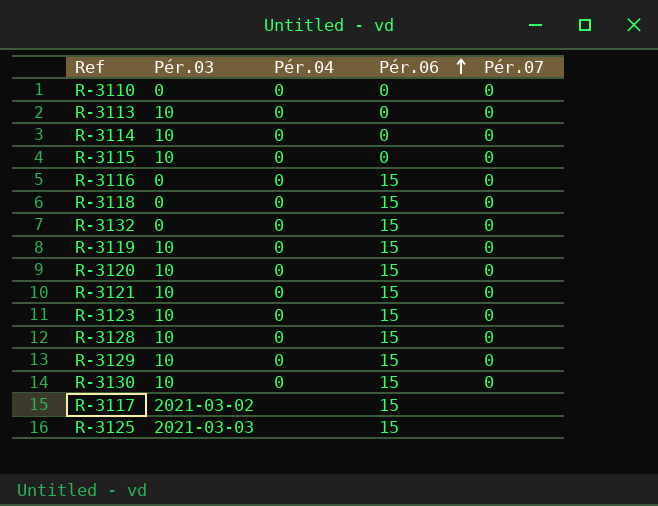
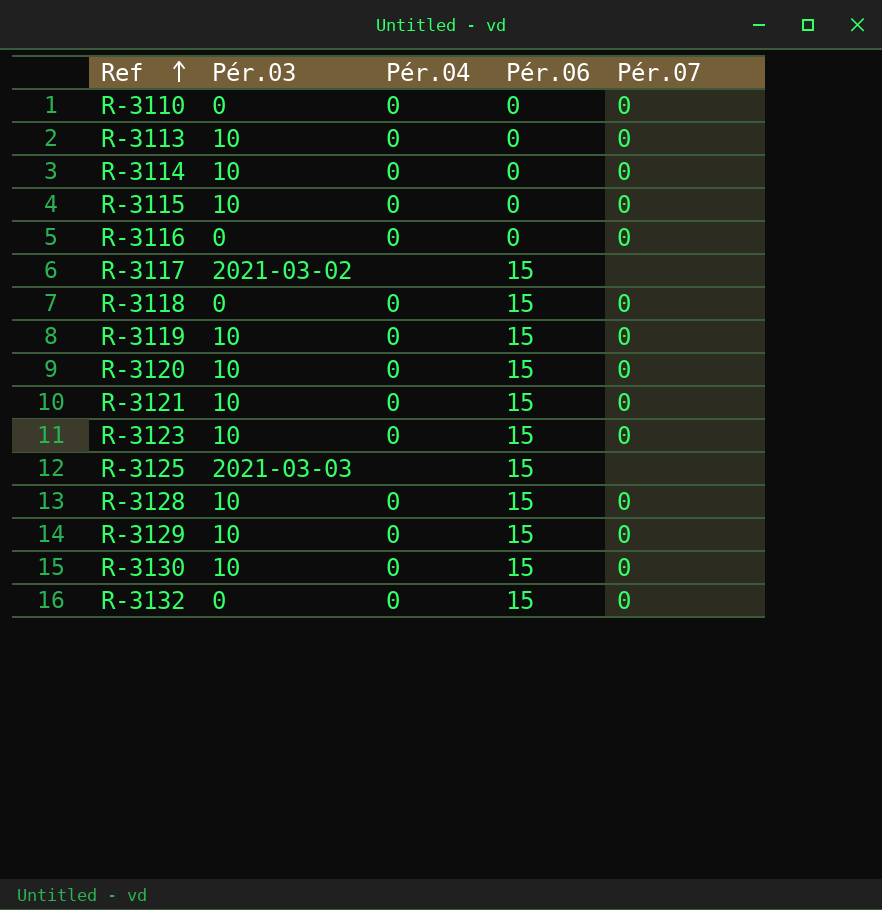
row order: Pér.06 ascending -> Ref ascending
R-3116 | Pér.06: 15 -> 0

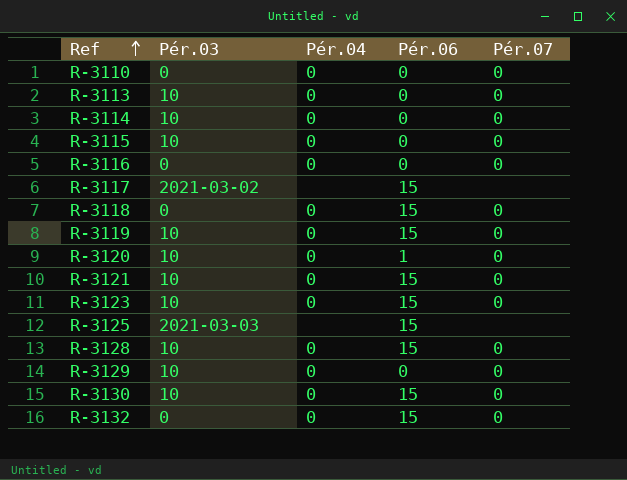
R-3120 | Pér.06: 15 -> 1
R-3129 | Pér.06: 15 -> 0

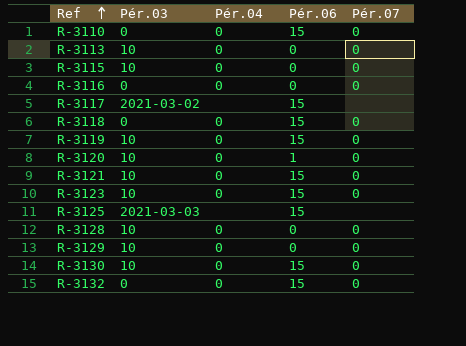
row R-3114: 10 | 0 | 0 | 0 -> none
R-3110 | Pér.06: 0 -> 15
R-3128 | Pér.06: 15 -> 0

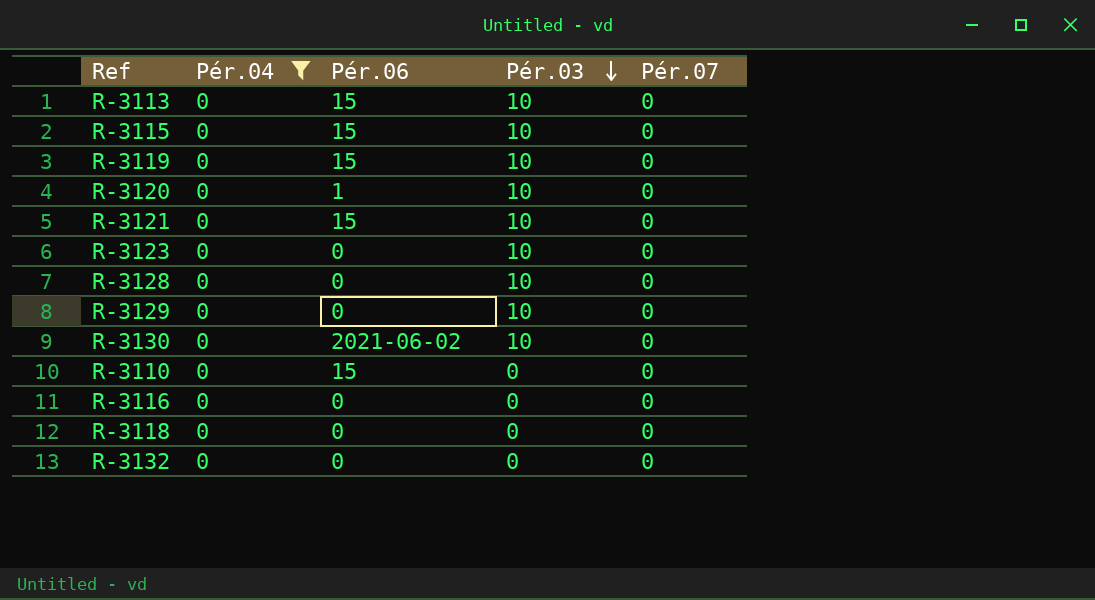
filter: none -> Pér.04 = 0
row order: Ref ascending -> Pér.03 descending
column Pér.03 | position: 2 -> 4
R-3113 | Pér.06: 0 -> 15
R-3115 | Pér.06: 0 -> 15
R-3123 | Pér.06: 15 -> 0
R-3130 | Pér.06: 15 -> 2021-06-02
R-3118 | Pér.06: 15 -> 0
R-3132 | Pér.06: 15 -> 0

